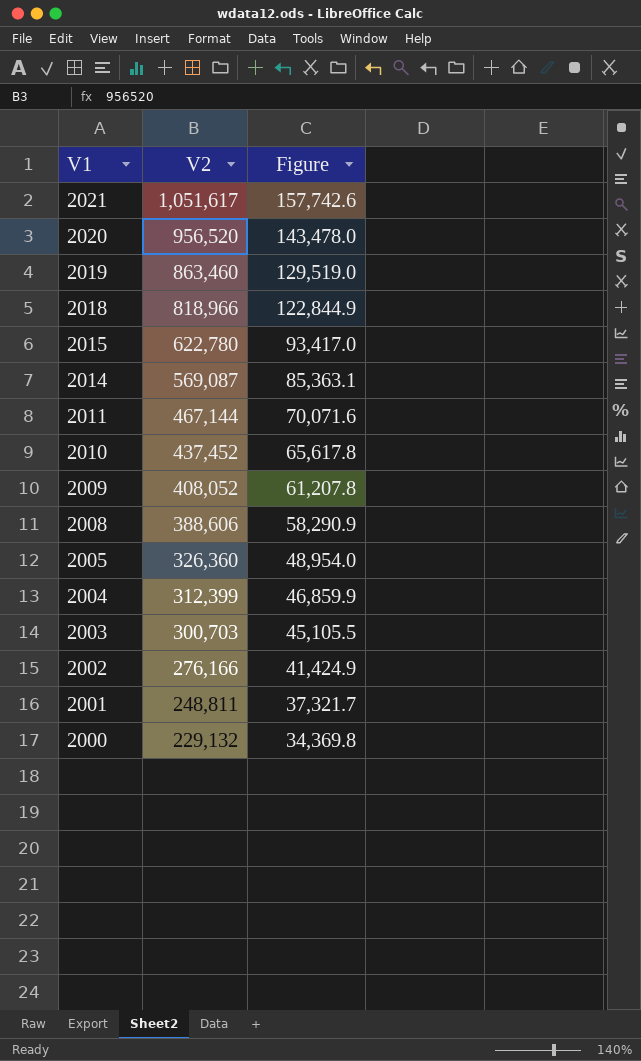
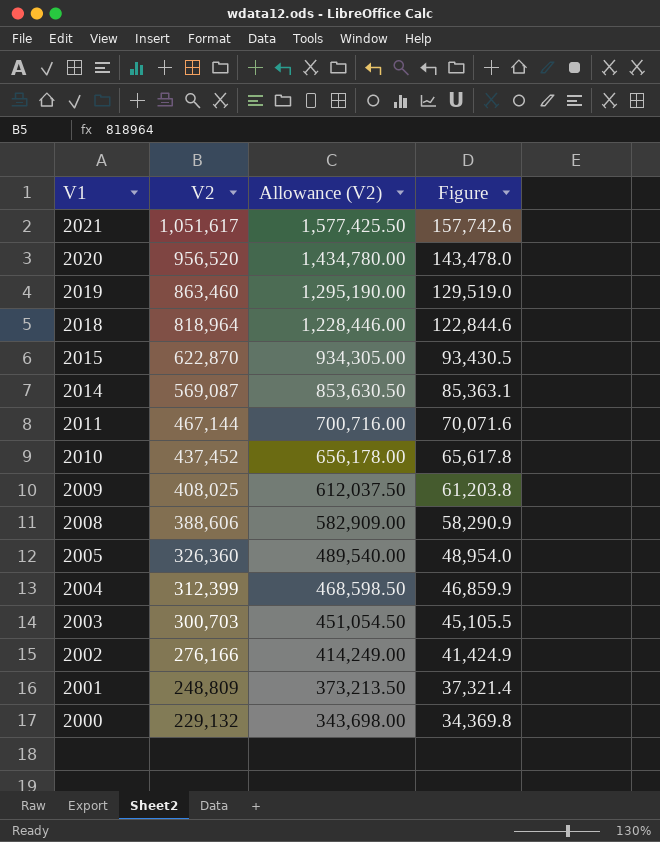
column Allowance (V2) | formula: none -> [V2] * 1.5
2018 | V2: 818,966 -> 818,964
2018 | Figure: 122,844.9 -> 122,844.6
2015 | V2: 622,780 -> 622,870
2015 | Figure: 93,417.0 -> 93,430.5
2009 | V2: 408,052 -> 408,025
2009 | Figure: 61,207.8 -> 61,203.8
2001 | V2: 248,811 -> 248,809
2001 | Figure: 37,321.7 -> 37,321.4

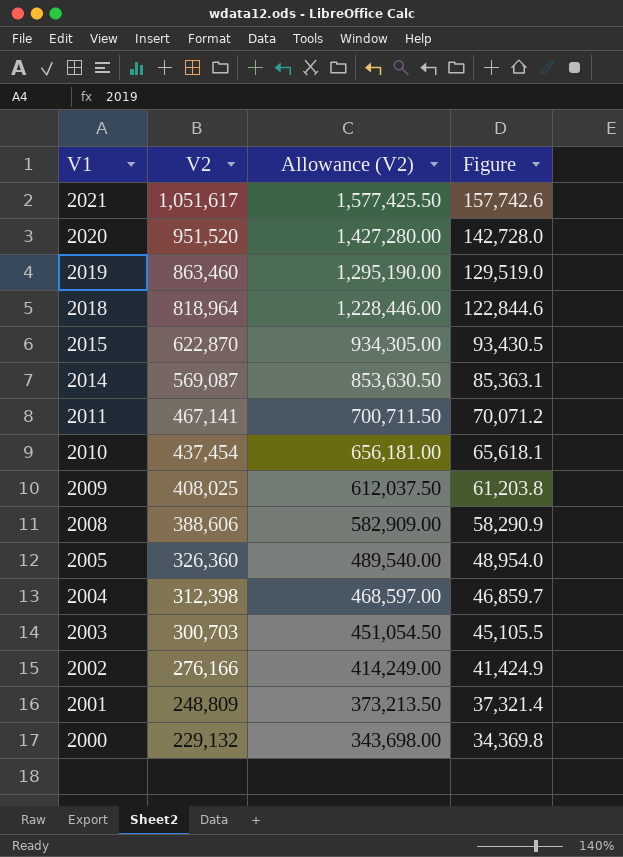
2020 | V2: 956,520 -> 951,520
2020 | Allowance (V2): 1,434,780.00 -> 1,427,280.00
2020 | Figure: 143,478.0 -> 142,728.0
2011 | V2: 467,144 -> 467,141
2011 | Allowance (V2): 700,716.00 -> 700,711.50
2011 | Figure: 70,071.6 -> 70,071.2
2010 | V2: 437,452 -> 437,454
2010 | Allowance (V2): 656,178.00 -> 656,181.00
2010 | Figure: 65,617.8 -> 65,618.1
2004 | V2: 312,399 -> 312,398
2004 | Allowance (V2): 468,598.50 -> 468,597.00
2004 | Figure: 46,859.9 -> 46,859.7

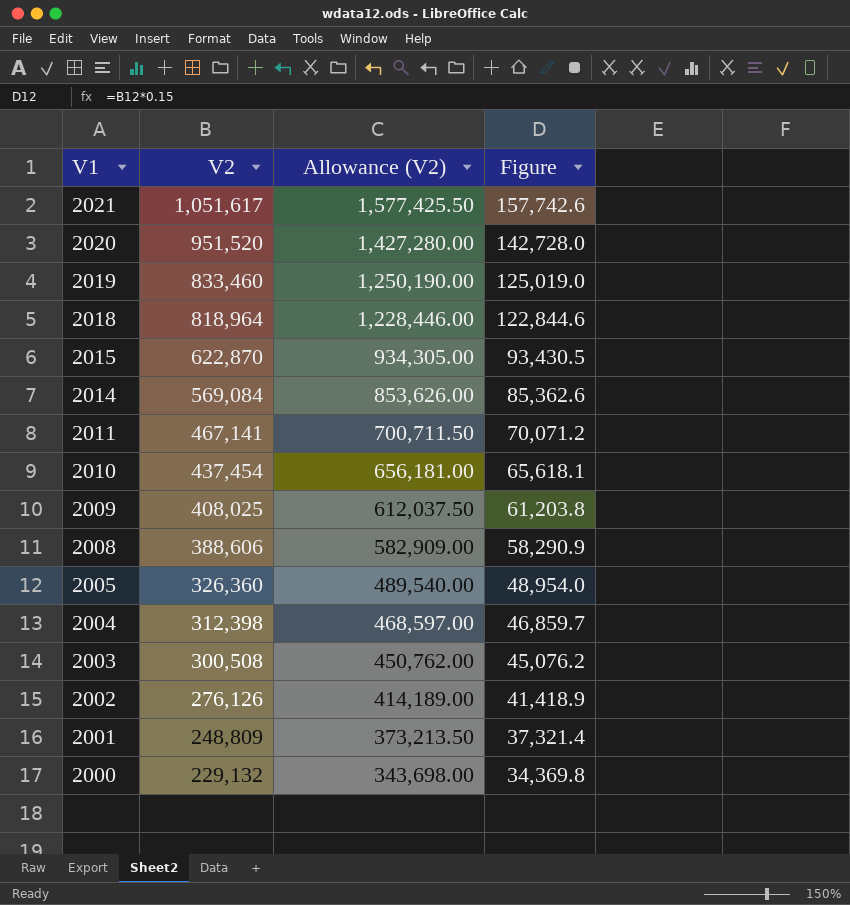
2019 | V2: 863,460 -> 833,460
2019 | Allowance (V2): 1,295,190.00 -> 1,250,190.00
2019 | Figure: 129,519.0 -> 125,019.0
2014 | V2: 569,087 -> 569,084
2014 | Allowance (V2): 853,630.50 -> 853,626.00
2014 | Figure: 85,363.1 -> 85,362.6
2003 | V2: 300,703 -> 300,508
2003 | Allowance (V2): 451,054.50 -> 450,762.00
2003 | Figure: 45,105.5 -> 45,076.2
2002 | V2: 276,166 -> 276,126
2002 | Allowance (V2): 414,249.00 -> 414,189.00
2002 | Figure: 41,424.9 -> 41,418.9

